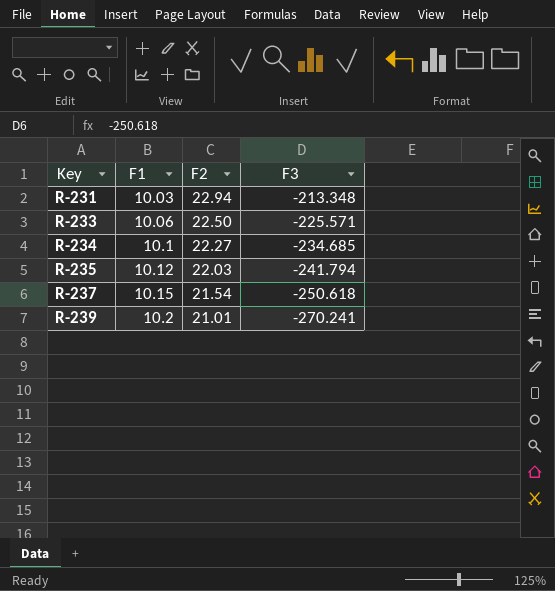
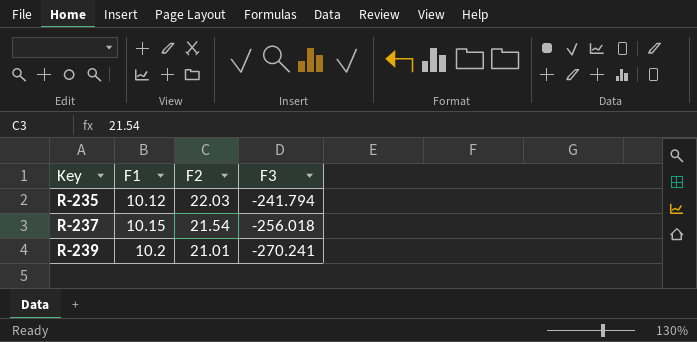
row R-231: 10.03 | 22.94 | -213.348 -> none
row R-233: 10.06 | 22.50 | -225.571 -> none
row R-234: 10.1 | 22.27 | -234.685 -> none
R-237 | F3: -250.618 -> -256.018

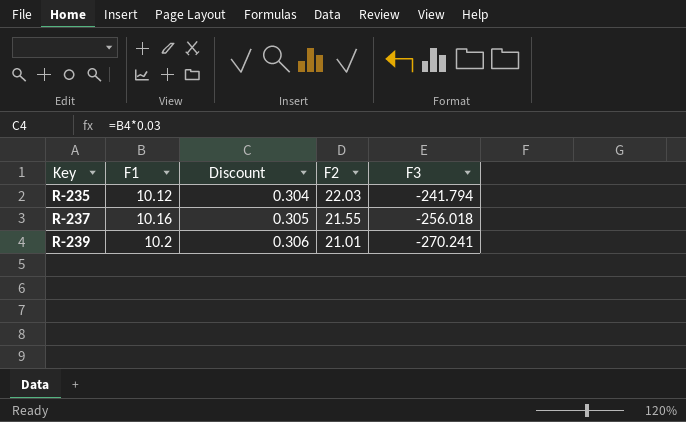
column Discount | formula: none -> [F1] * 0.03
R-237 | F1: 10.15 -> 10.16
R-237 | F2: 21.54 -> 21.55

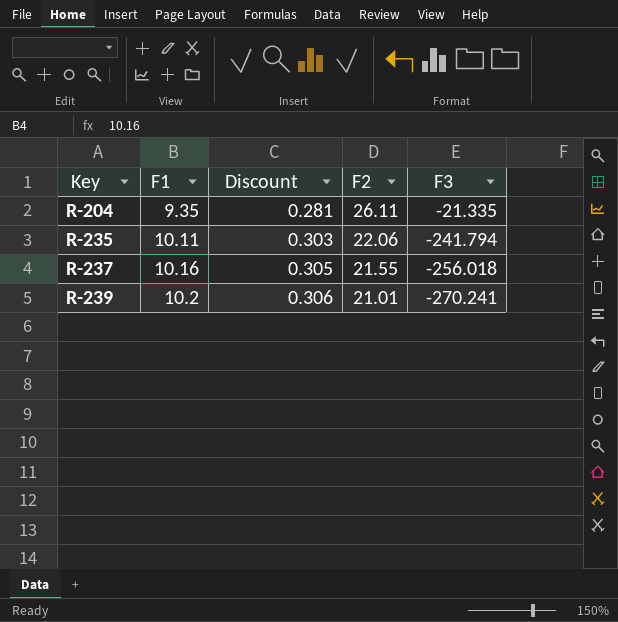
row R-204: none -> 9.35 | 0.281 | 26.11 | -21.335
R-235 | F1: 10.12 -> 10.11
R-235 | Discount: 0.304 -> 0.303
R-235 | F2: 22.03 -> 22.06

